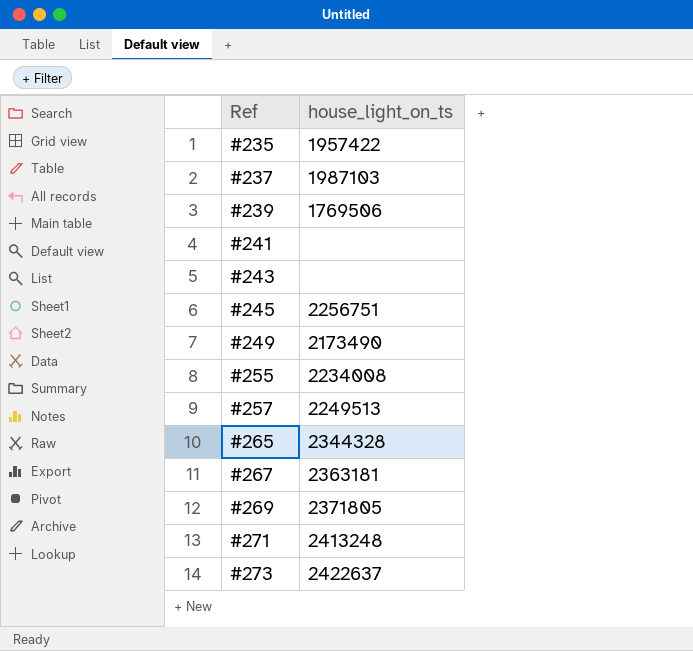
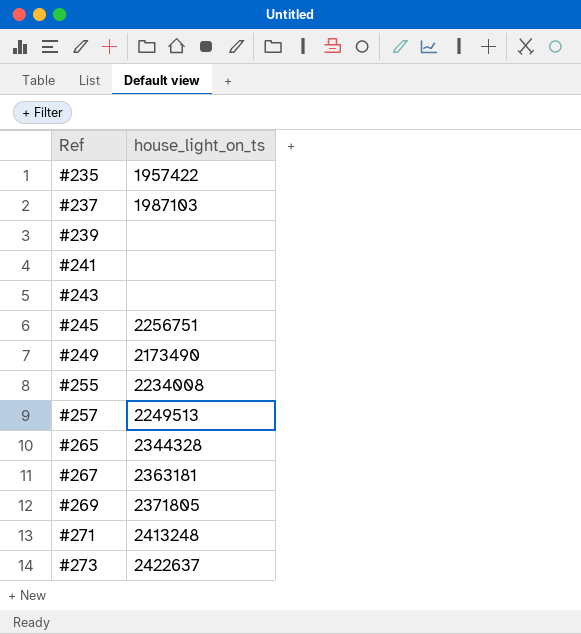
#239 | house_light_on_ts: 1769506 -> none

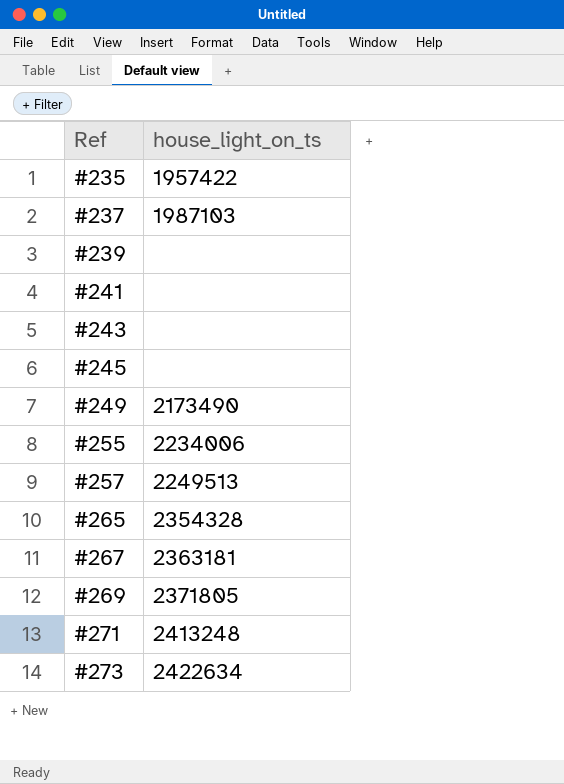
#245 | house_light_on_ts: 2256751 -> none
#255 | house_light_on_ts: 2234008 -> 2234006
#265 | house_light_on_ts: 2344328 -> 2354328
#273 | house_light_on_ts: 2422637 -> 2422634

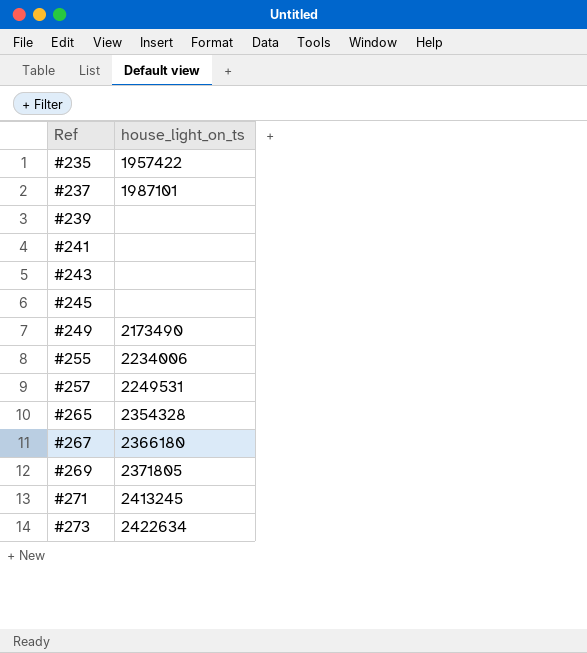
#237 | house_light_on_ts: 1987103 -> 1987101
#257 | house_light_on_ts: 2249513 -> 2249531
#267 | house_light_on_ts: 2363181 -> 2366180
#271 | house_light_on_ts: 2413248 -> 2413245

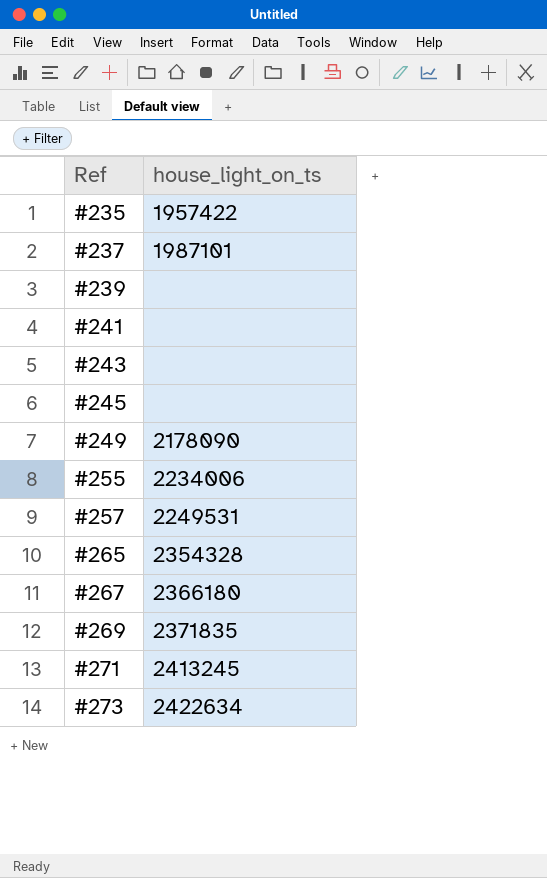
#249 | house_light_on_ts: 2173490 -> 2178090
#269 | house_light_on_ts: 2371805 -> 2371835

